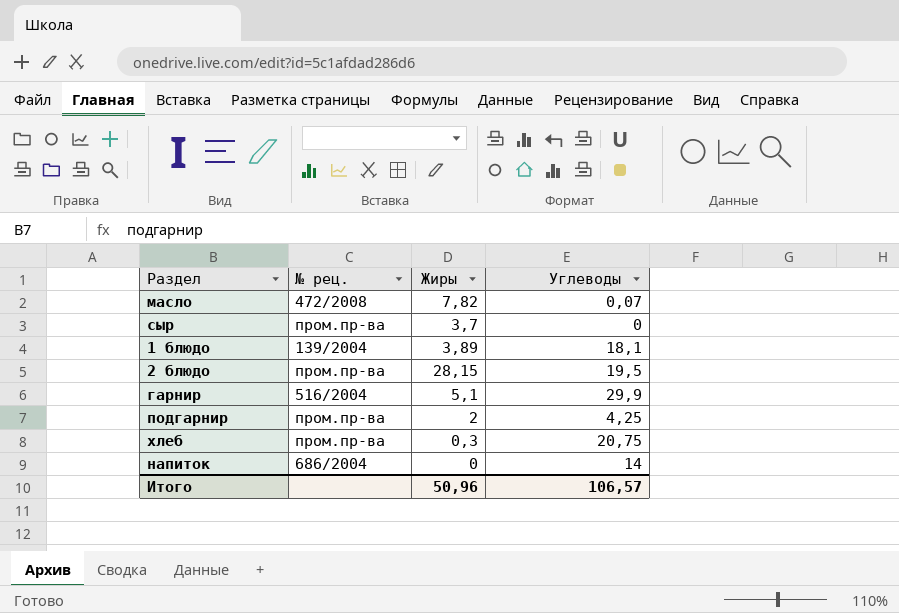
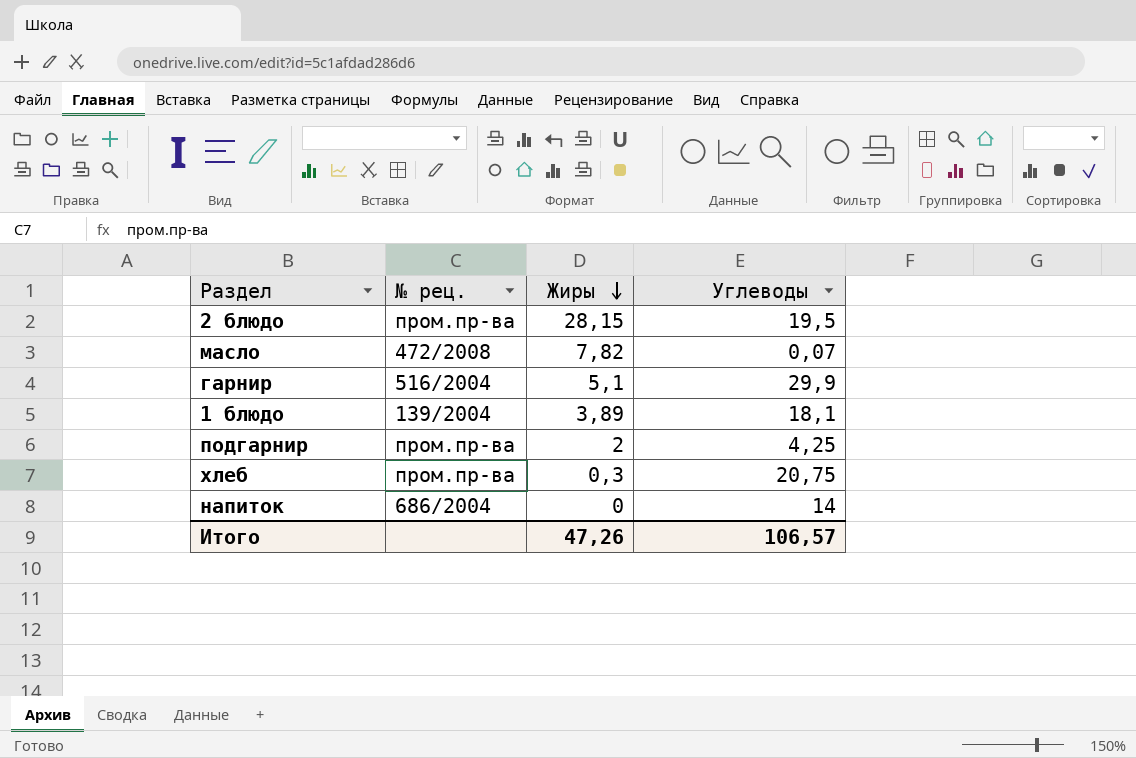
row order: none -> Жиры descending
row сыр: пром.пр-ва | 3,7 | 0 -> none
Итого | Жиры: 50,96 -> 47,26

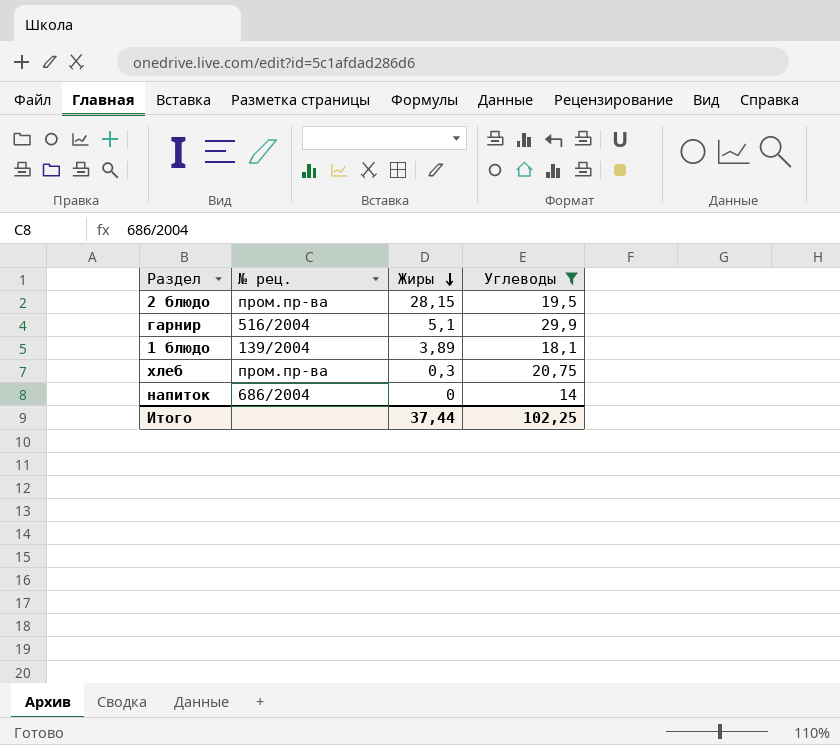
filter: none -> Углеводы >= 14
Итого | Жиры: 47,26 -> 37,44
Итого | Углеводы: 106,57 -> 102,25

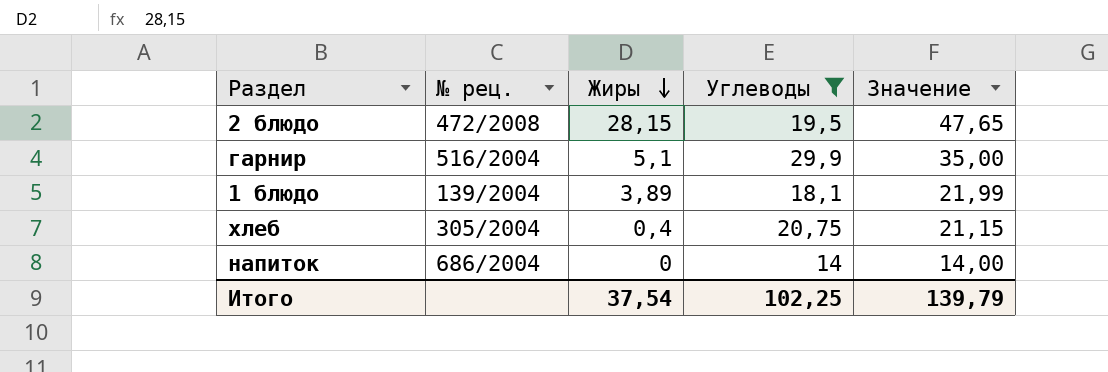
column Значение | formula: none -> [Жиры] + [Углеводы]
2 блюдо | № рец.: пром.пр-ва -> 472/2008
хлеб | № рец.: пром.пр-ва -> 305/2004
хлеб | Жиры: 0,3 -> 0,4
Итого | Жиры: 37,44 -> 37,54

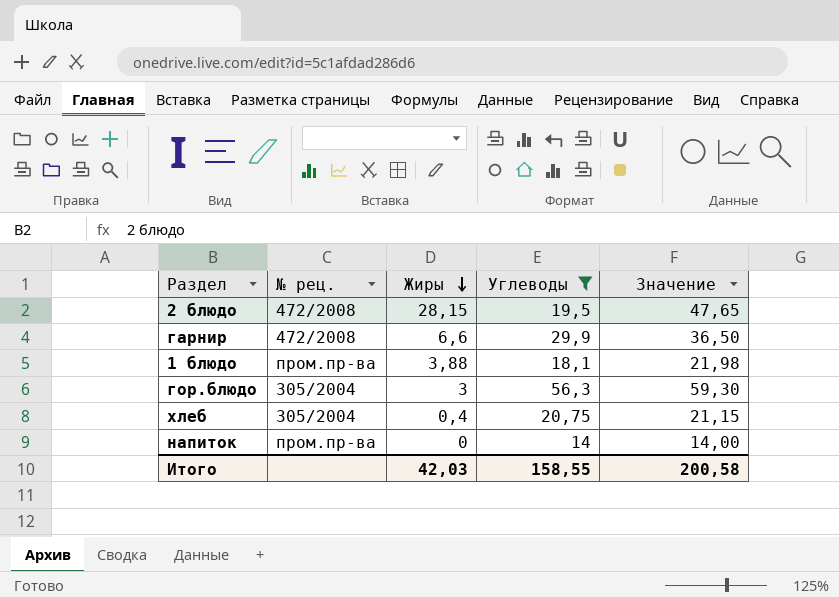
гарнир | № рец.: 516/2004 -> 472/2008
гарнир | Жиры: 5,1 -> 6,6
гарнир | Значение: 35,00 -> 36,50
1 блюдо | № рец.: 139/2004 -> пром.пр-ва
1 блюдо | Жиры: 3,89 -> 3,88
1 блюдо | Значение: 21,99 -> 21,98
row гор.блюдо: none -> 305/2004 | 3 | 56,3 | 59,30
напиток | № рец.: 686/2004 -> пром.пр-ва
Итого | Жиры: 37,54 -> 42,03
Итого | Углеводы: 102,25 -> 158,55
Итого | Значение: 139,79 -> 200,58

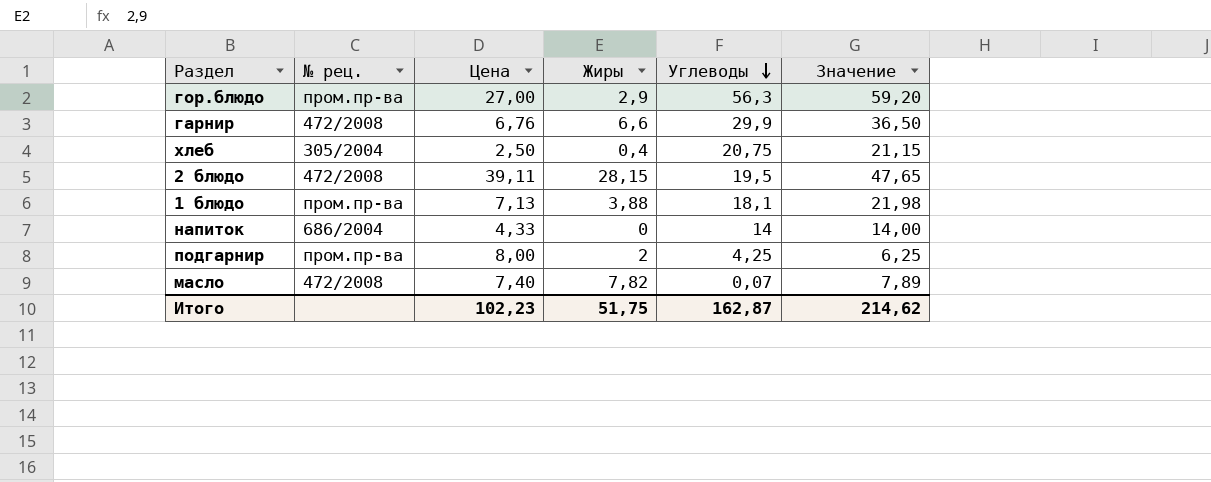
filter: Углеводы >= 14 -> none
row order: Жиры descending -> Углеводы descending
column Цена | position: none -> 3
гор.блюдо | № рец.: 305/2004 -> пром.пр-ва
гор.блюдо | Жиры: 3 -> 2,9
гор.блюдо | Значение: 59,30 -> 59,20
напиток | № рец.: пром.пр-ва -> 686/2004
Итого | Жиры: 42,03 -> 51,75
Итого | Углеводы: 158,55 -> 162,87
Итого | Значение: 200,58 -> 214,62

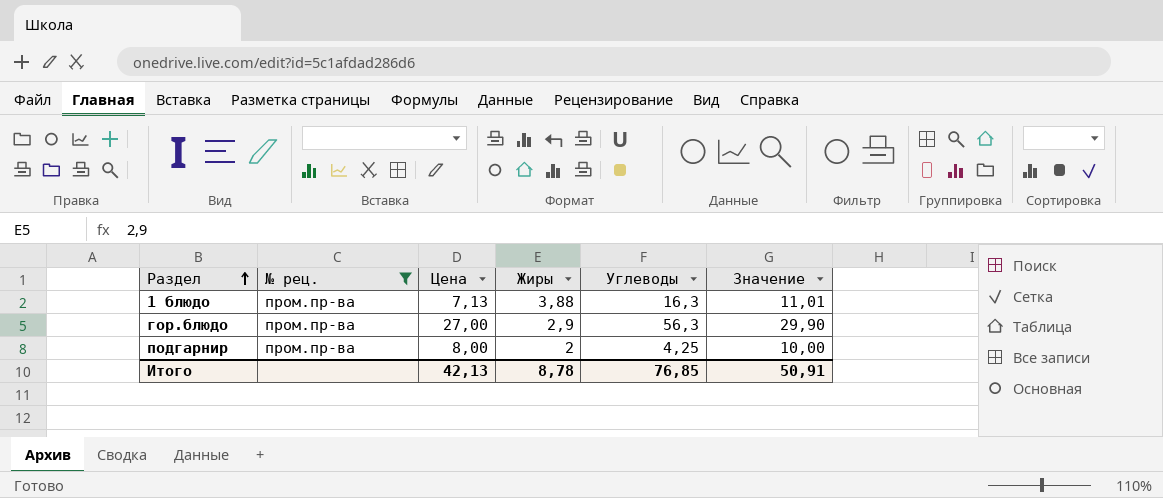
filter: none -> № рец. = пром.пр-ва
row order: Углеводы descending -> Раздел ascending
column Значение | formula: [Жиры] + [Углеводы] -> [Цена] + [Жиры]
1 блюдо | Углеводы: 18,1 -> 16,3
Итого | Цена: 102,23 -> 42,13
Итого | Жиры: 51,75 -> 8,78
Итого | Углеводы: 162,87 -> 76,85
Итого | Значение: 214,62 -> 50,91

